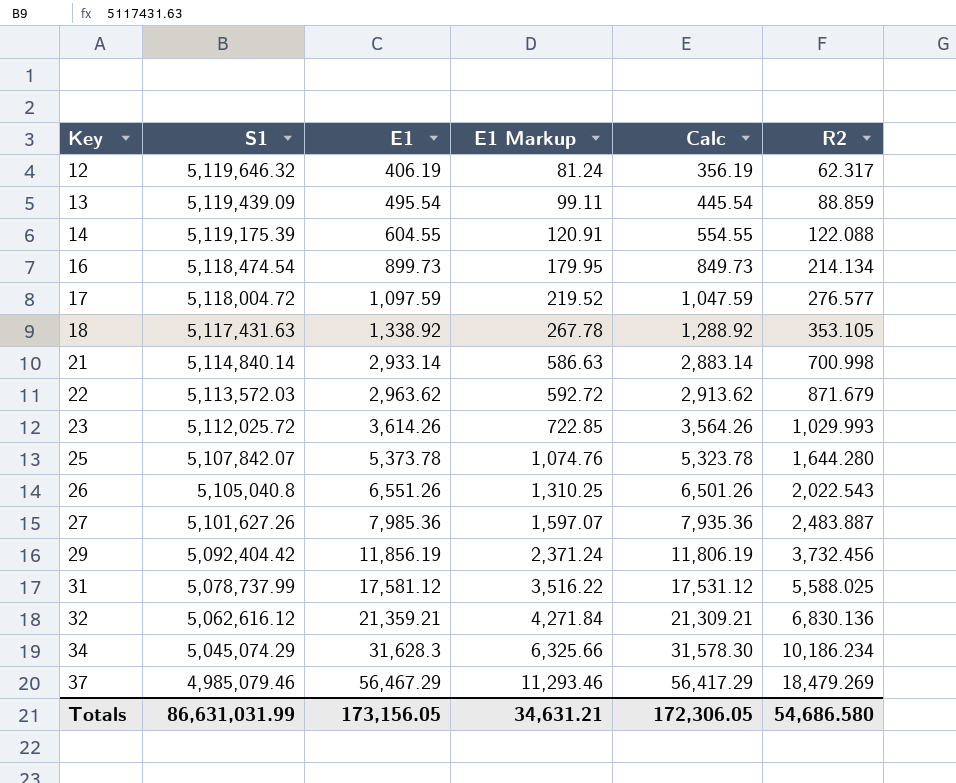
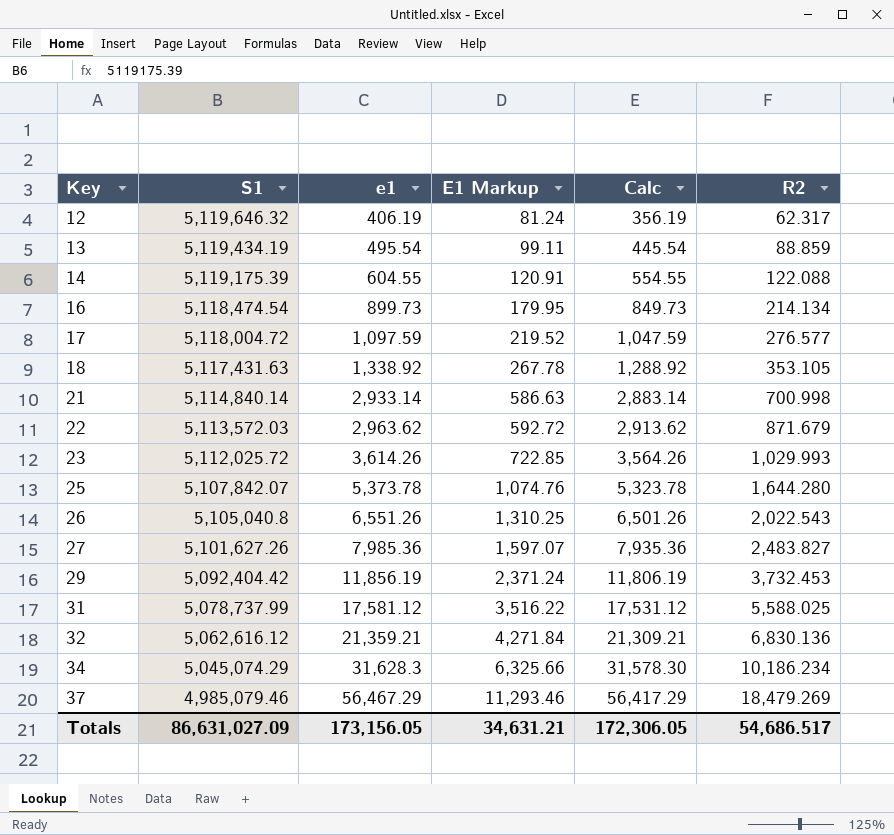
column name: E1 -> e1
13 | S1: 5,119,439.09 -> 5,119,434.19
27 | R2: 2,483.887 -> 2,483.827
29 | R2: 3,732.456 -> 3,732.453
Totals | S1: 86,631,031.99 -> 86,631,027.09
Totals | R2: 54,686.580 -> 54,686.517

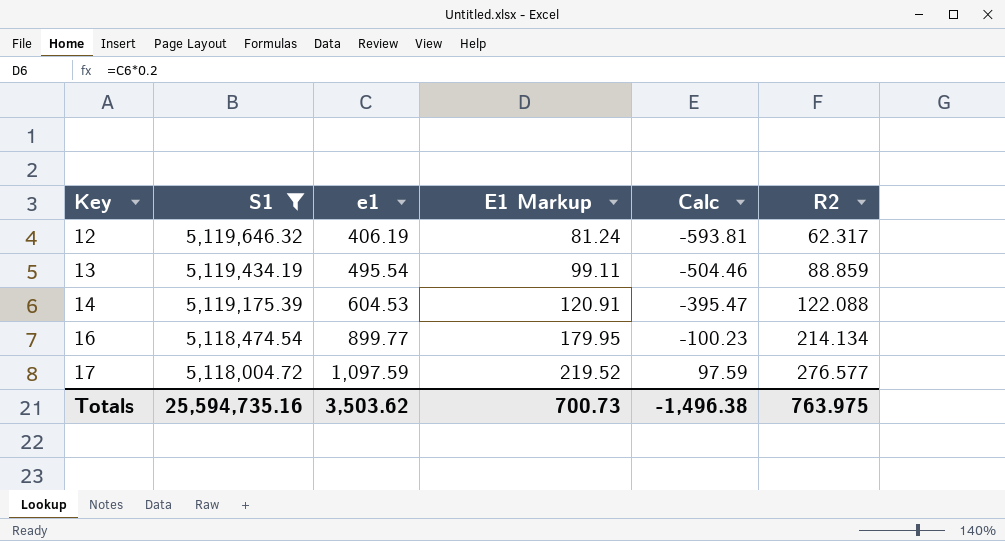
filter: none -> S1 >= 5,118,004.72
column Calc | formula: [e1] - 50 -> [e1] - 1000
14 | e1: 604.55 -> 604.53
16 | e1: 899.73 -> 899.77
Totals | S1: 86,631,027.09 -> 25,594,735.16
Totals | e1: 173,156.05 -> 3,503.62
Totals | E1 Markup: 34,631.21 -> 700.73
Totals | Calc: 172,306.05 -> -1,496.38
Totals | R2: 54,686.517 -> 763.975

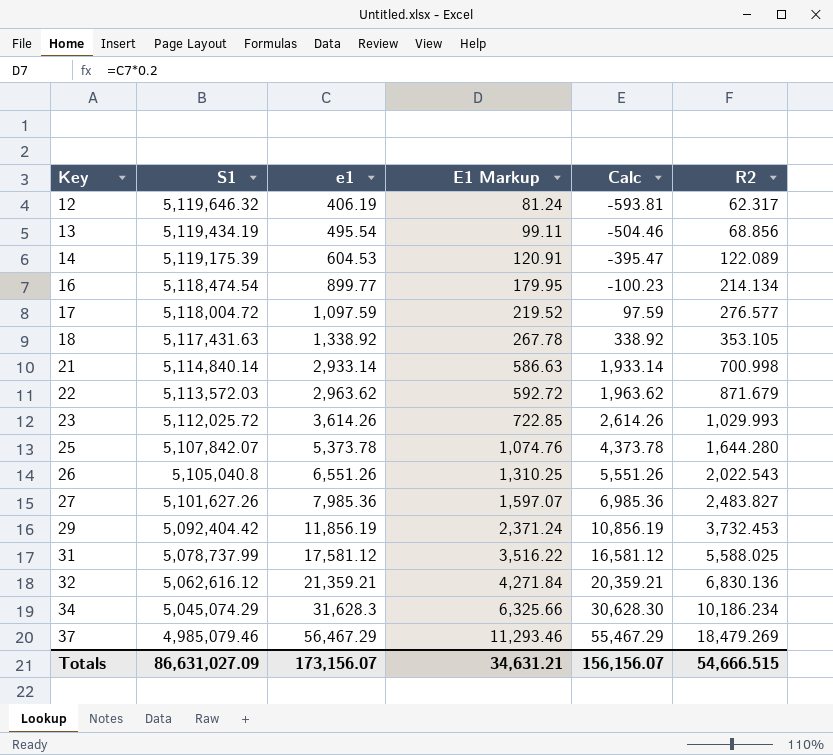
filter: S1 >= 5,118,004.72 -> none
13 | R2: 88.859 -> 68.856
14 | R2: 122.088 -> 122.089
Totals | S1: 25,594,735.16 -> 86,631,027.09
Totals | e1: 3,503.62 -> 173,156.07
Totals | E1 Markup: 700.73 -> 34,631.21
Totals | Calc: -1,496.38 -> 156,156.07
Totals | R2: 763.975 -> 54,666.515

